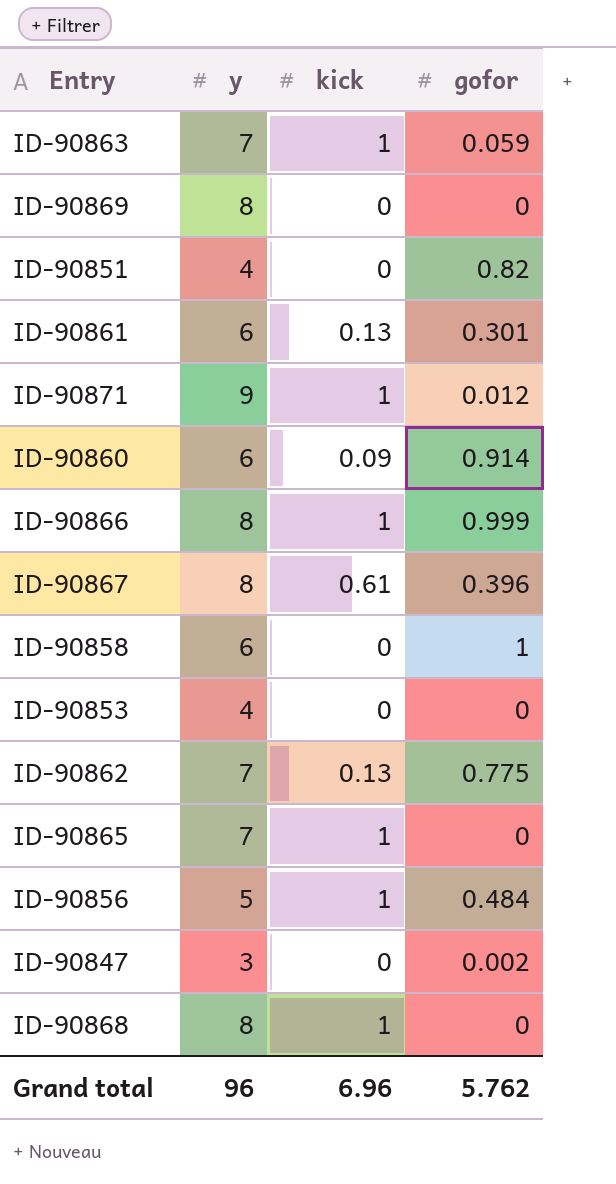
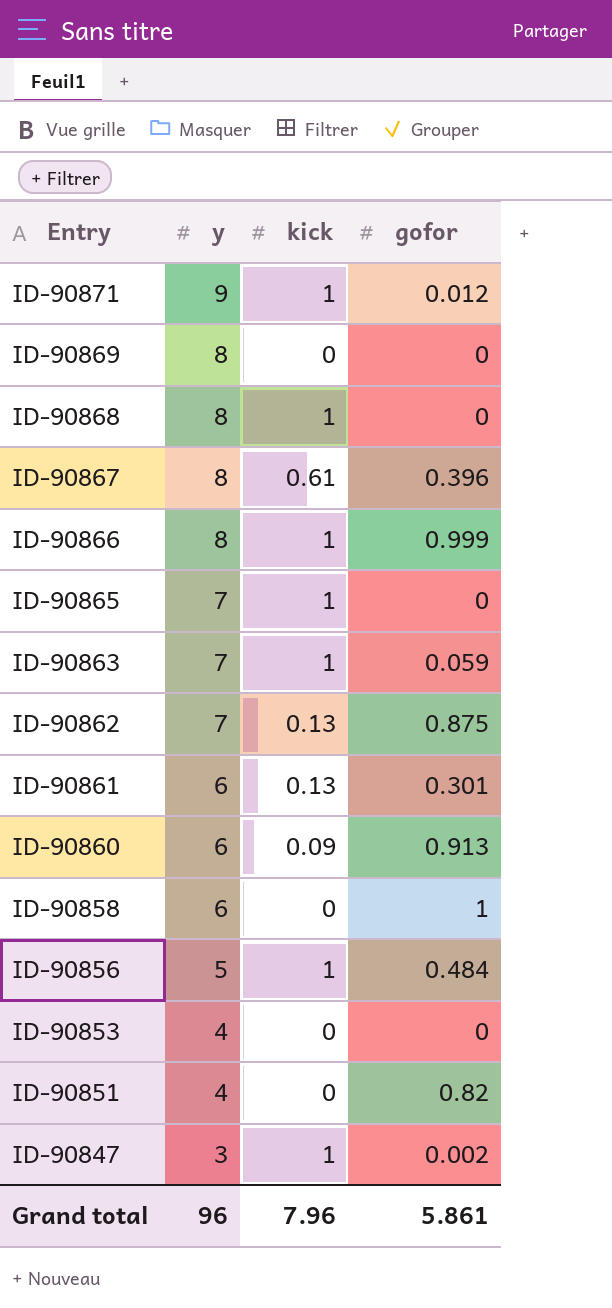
row order: none -> Entry descending
ID-90862 | gofor: 0.775 -> 0.875
ID-90860 | gofor: 0.914 -> 0.913
ID-90847 | kick: 0 -> 1
Grand total | kick: 6.96 -> 7.96
Grand total | gofor: 5.762 -> 5.861

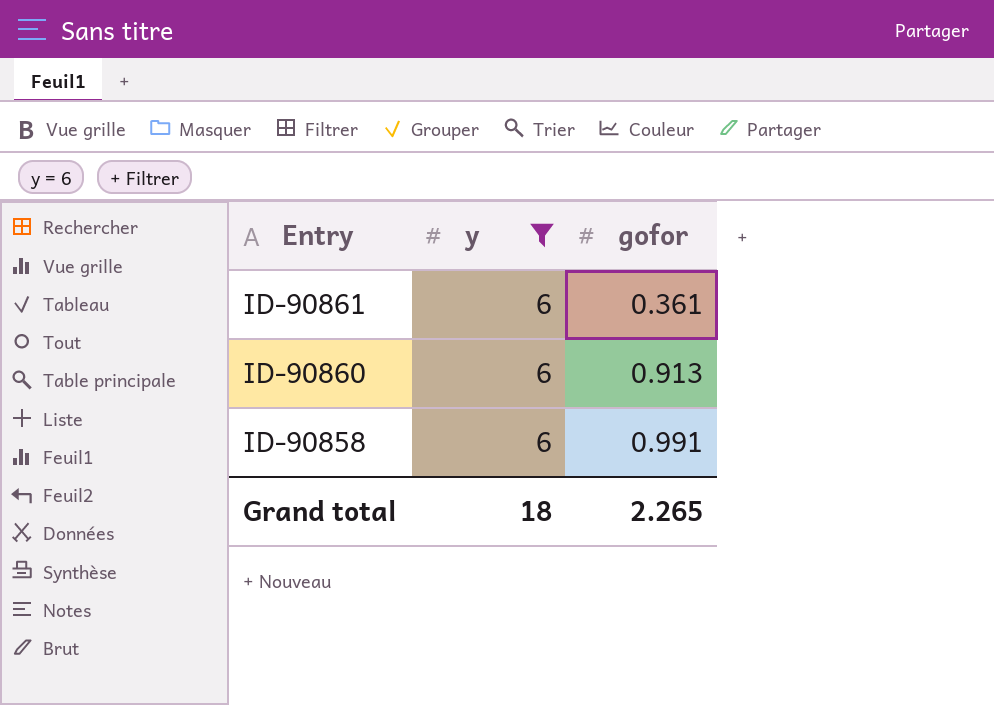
filter: none -> y = 6
column kick | position: 3 -> none
ID-90861 | gofor: 0.301 -> 0.361
ID-90858 | gofor: 1 -> 0.991
Grand total | y: 96 -> 18
Grand total | gofor: 5.861 -> 2.265

